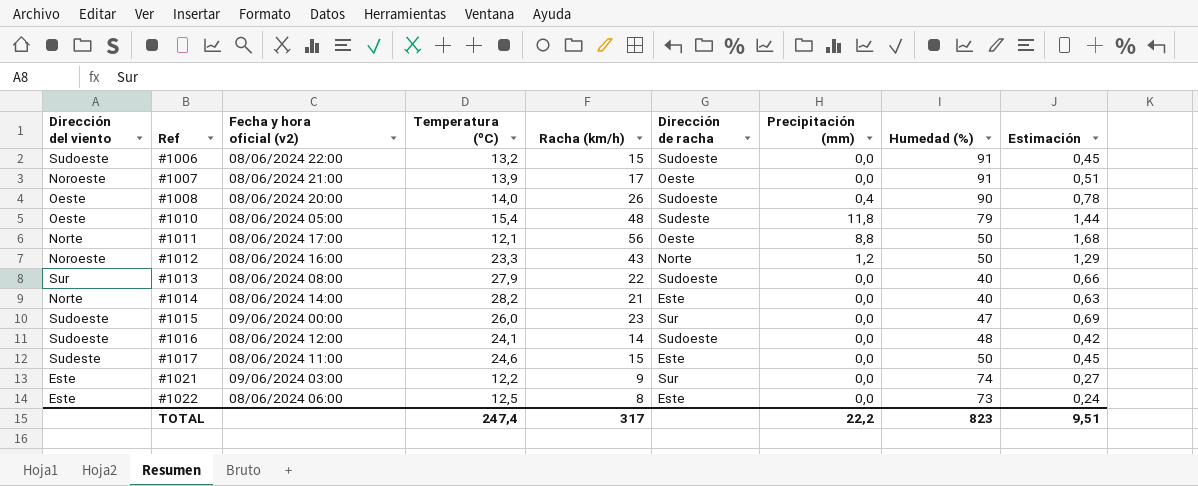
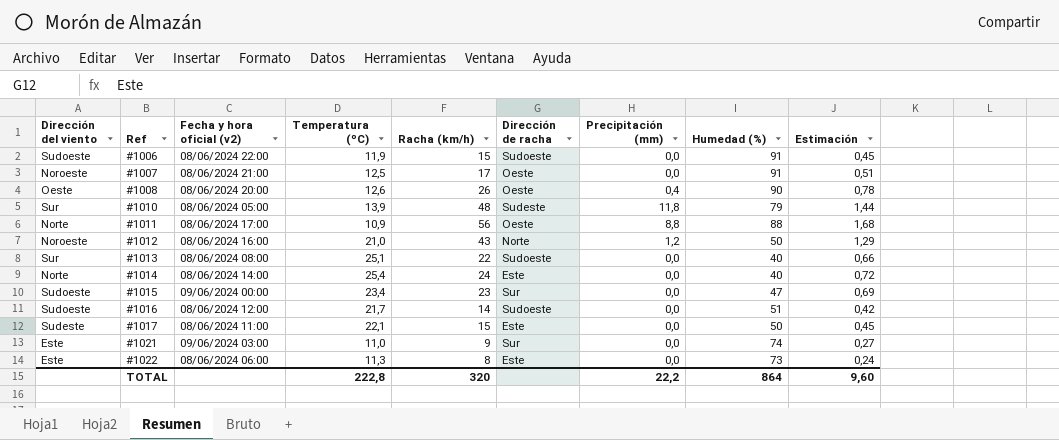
#1006 | Temperatura (ºC): 13,2 -> 11,9
#1007 | Temperatura (ºC): 13,9 -> 12,5
#1008 | Temperatura (ºC): 14,0 -> 12,6
#1008 | Dirección de racha: Sudoeste -> Oeste
#1010 | Dirección del viento: Oeste -> Sur
#1010 | Temperatura (ºC): 15,4 -> 13,9
#1011 | Temperatura (ºC): 12,1 -> 10,9
#1011 | Humedad (%): 50 -> 88
#1012 | Temperatura (ºC): 23,3 -> 21,0
#1013 | Temperatura (ºC): 27,9 -> 25,1
#1014 | Temperatura (ºC): 28,2 -> 25,4
#1014 | Racha (km/h): 21 -> 24
#1014 | Estimación: 0,63 -> 0,72
#1015 | Temperatura (ºC): 26,0 -> 23,4
#1016 | Temperatura (ºC): 24,1 -> 21,7
#1016 | Humedad (%): 48 -> 51
#1017 | Temperatura (ºC): 24,6 -> 22,1
#1021 | Temperatura (ºC): 12,2 -> 11,0
#1022 | Temperatura (ºC): 12,5 -> 11,3
TOTAL | Temperatura (ºC): 247,4 -> 222,8
TOTAL | Racha (km/h): 317 -> 320
TOTAL | Humedad (%): 823 -> 864
TOTAL | Estimación: 9,51 -> 9,60

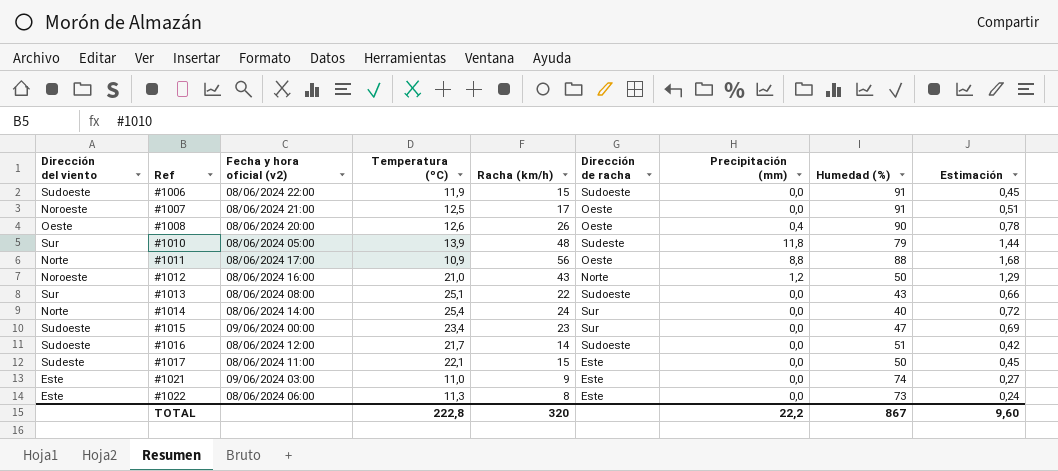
#1013 | Humedad (%): 40 -> 43
#1014 | Dirección de racha: Este -> Sur
#1021 | Dirección de racha: Sur -> Este
TOTAL | Humedad (%): 864 -> 867

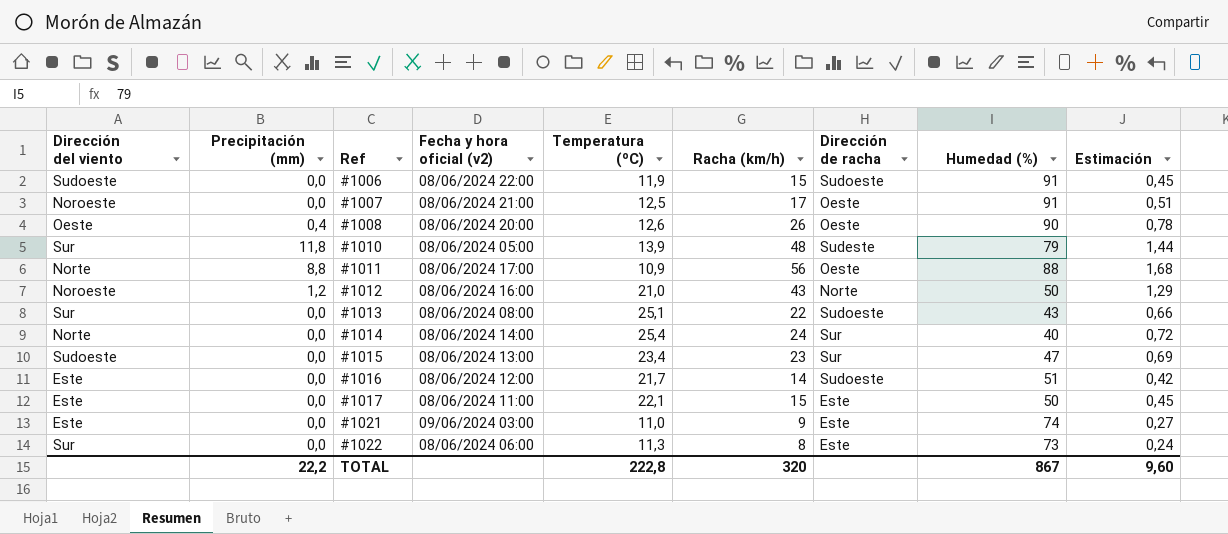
column Precipitación (mm) | position: 7 -> 2
#1015 | Fecha y hora oficial (v2): 09/06/2024 00:00 -> 08/06/2024 13:00
#1016 | Dirección del viento: Sudoeste -> Este
#1017 | Dirección del viento: Sudeste -> Este
#1022 | Dirección del viento: Este -> Sur

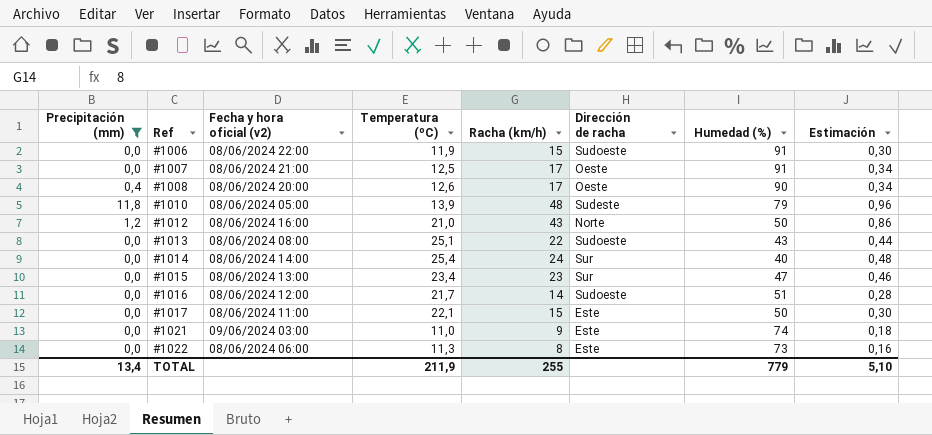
filter: none -> Precipitación (mm) != 8,8
column Dirección del viento | position: 1 -> none
column Estimación | formula: [Racha (km/h)] * 0,03 -> [Racha (km/h)] * 0,02
#1008 | Racha (km/h): 26 -> 17
TOTAL | Precipitación (mm): 22,2 -> 13,4
TOTAL | Temperatura (ºC): 222,8 -> 211,9
TOTAL | Racha (km/h): 320 -> 255
TOTAL | Humedad (%): 867 -> 779
TOTAL | Estimación: 9,60 -> 5,10

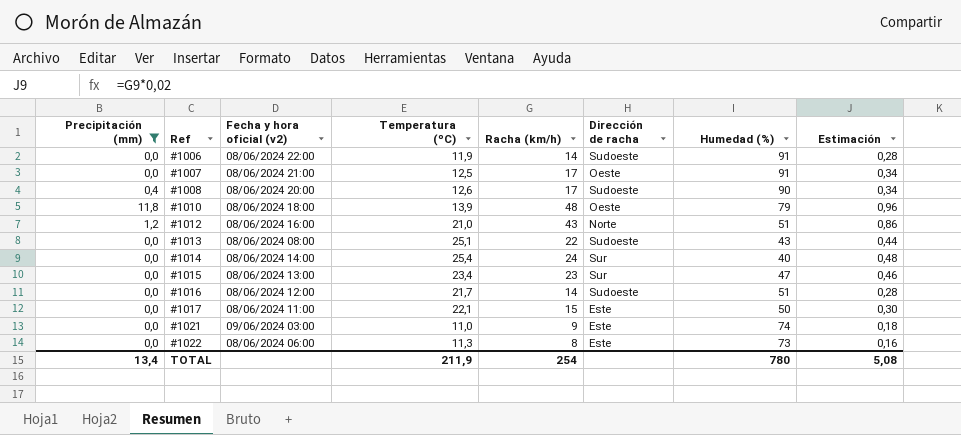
#1006 | Racha (km/h): 15 -> 14
#1006 | Estimación: 0,30 -> 0,28
#1008 | Dirección de racha: Oeste -> Sudoeste
#1010 | Fecha y hora oficial (v2): 08/06/2024 05:00 -> 08/06/2024 18:00
#1010 | Dirección de racha: Sudeste -> Oeste
#1012 | Humedad (%): 50 -> 51
TOTAL | Racha (km/h): 255 -> 254
TOTAL | Humedad (%): 779 -> 780
TOTAL | Estimación: 5,10 -> 5,08

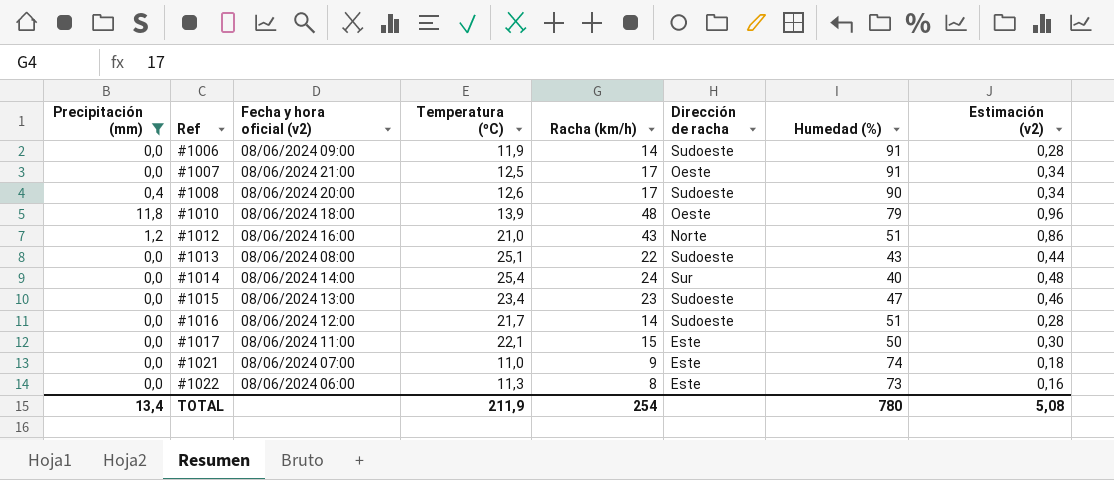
column name: Estimación -> Estimación (v2)
#1006 | Fecha y hora oficial (v2): 08/06/2024 22:00 -> 08/06/2024 09:00
#1015 | Dirección de racha: Sur -> Sudoeste
#1021 | Fecha y hora oficial (v2): 09/06/2024 03:00 -> 08/06/2024 07:00

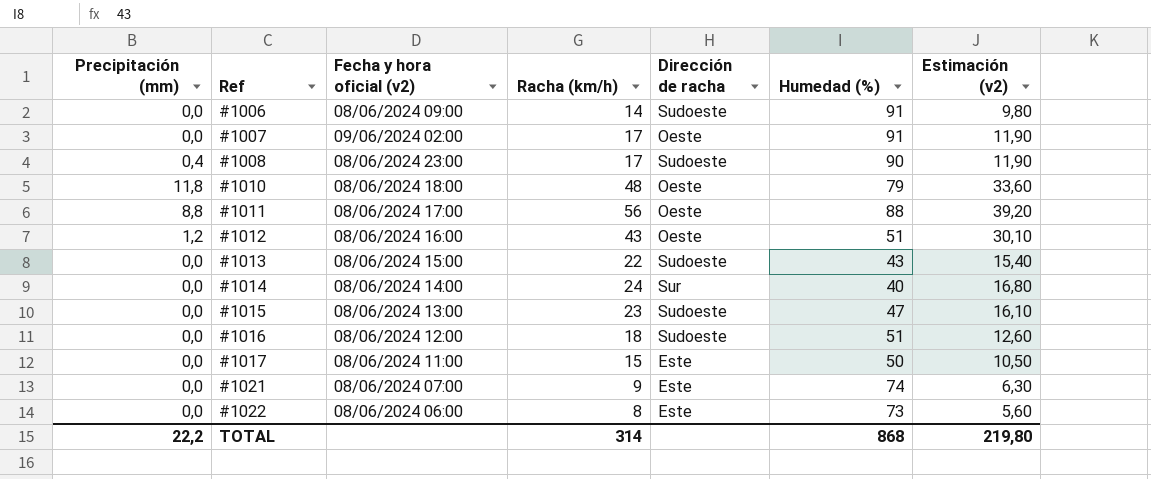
filter: Precipitación (mm) != 8,8 -> none
column Temperatura (ºC) | position: 4 -> none
column Estimación (v2) | formula: [Racha (km/h)] * 0,02 -> [Racha (km/h)] * 0,7
#1007 | Fecha y hora oficial (v2): 08/06/2024 21:00 -> 09/06/2024 02:00
#1008 | Fecha y hora oficial (v2): 08/06/2024 20:00 -> 08/06/2024 23:00
#1012 | Dirección de racha: Norte -> Oeste
#1013 | Fecha y hora oficial (v2): 08/06/2024 08:00 -> 08/06/2024 15:00
#1016 | Racha (km/h): 14 -> 18
TOTAL | Precipitación (mm): 13,4 -> 22,2
TOTAL | Racha (km/h): 254 -> 314
TOTAL | Humedad (%): 780 -> 868
TOTAL | Estimación (v2): 5,08 -> 219,80

